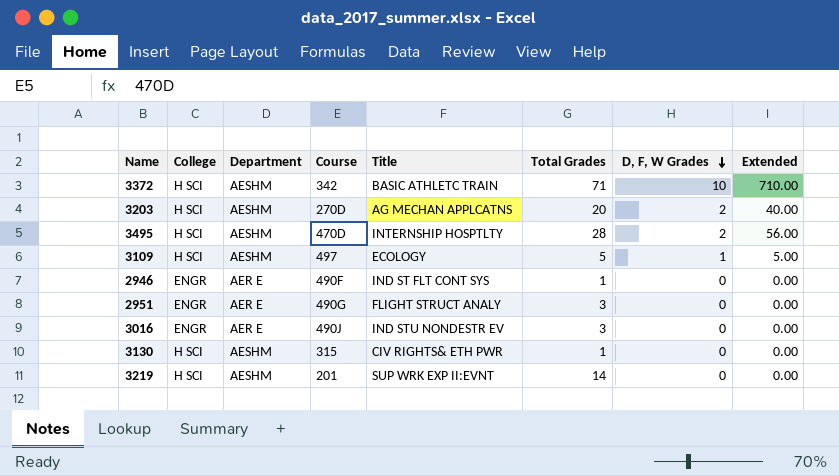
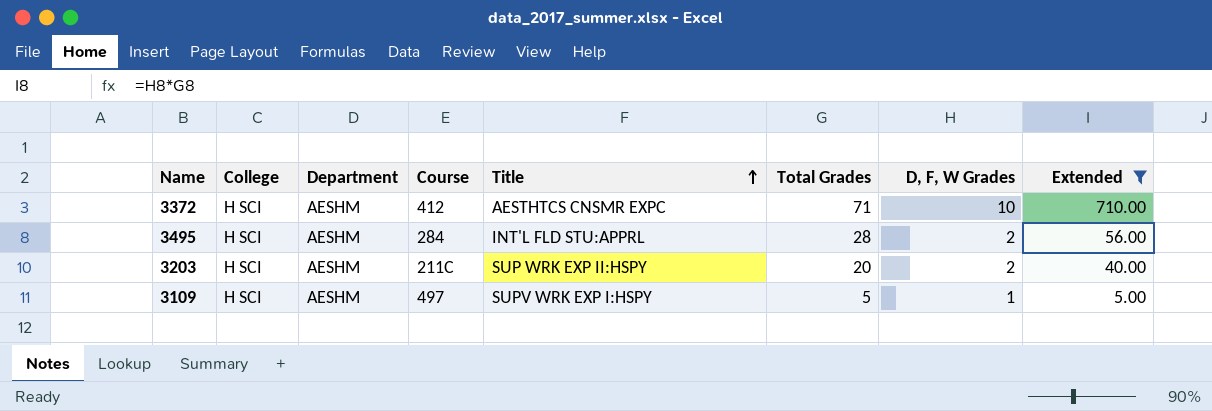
filter: none -> Extended != 0.00
row order: D, F, W Grades descending -> Title ascending
3372 | Course: 342 -> 412
3372 | Title: BASIC ATHLETC TRAIN -> AESTHTCS CNSMR EXPC
3495 | Course: 470D -> 284
3495 | Title: INTERNSHIP HOSPTLTY -> INT'L FLD STU:APPRL
3203 | Course: 270D -> 211C
3203 | Title: AG MECHAN APPLCATNS -> SUP WRK EXP II:HSPY
3109 | Title: ECOLOGY -> SUPV WRK EXP I:HSPY

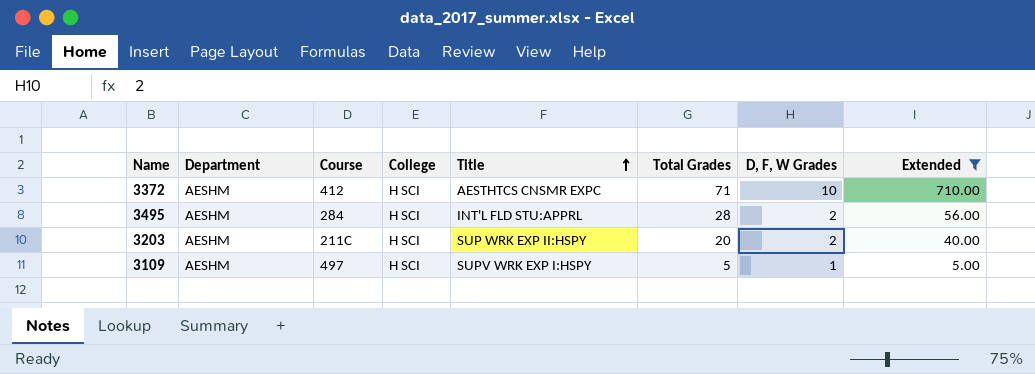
column College | position: 2 -> 4

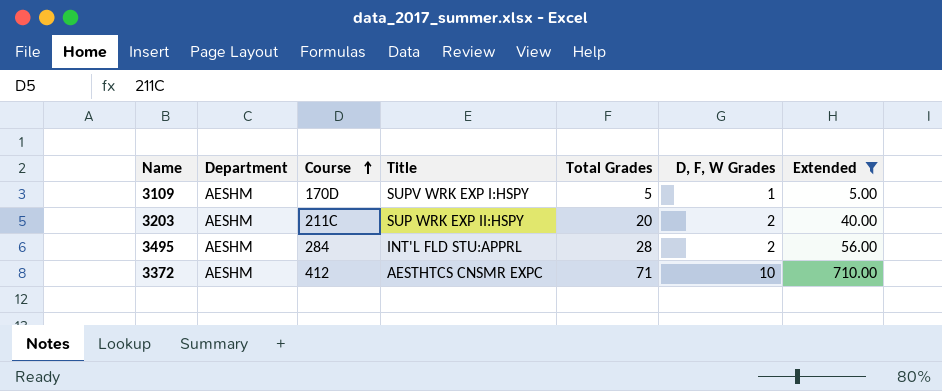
row order: Title ascending -> Course ascending
column College | position: 4 -> none
3109 | Course: 497 -> 170D

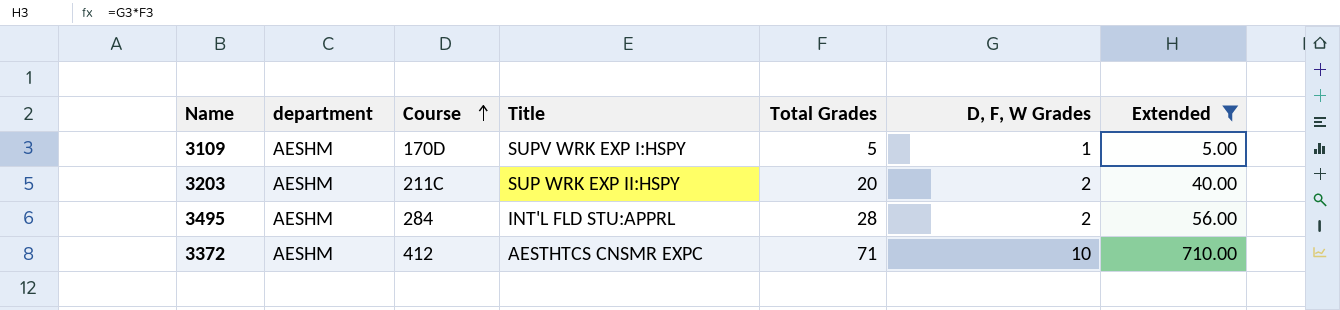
column name: Department -> department

